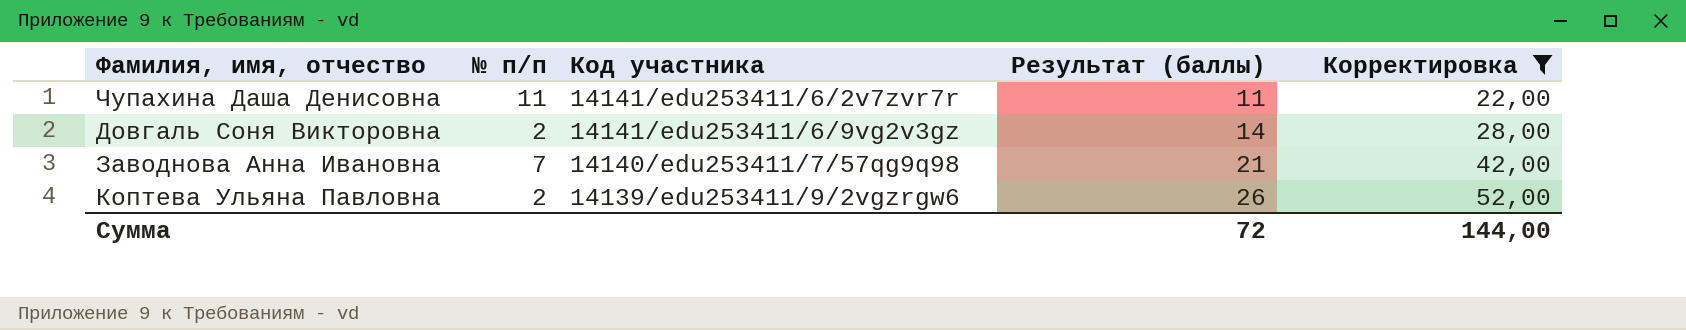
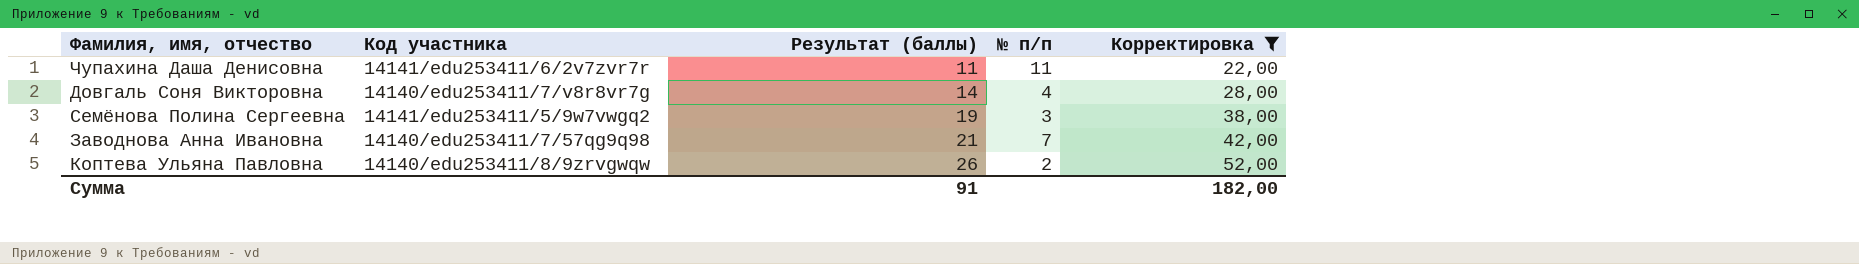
column № п/п | position: 2 -> 4
Довгаль Соня Викторовна | Код участника: 14141/edu253411/6/9vg2v3gz -> 14140/edu253411/7/v8r8vr7g
Довгаль Соня Викторовна | № п/п: 2 -> 4
row Семёнова Полина Сергеевна: none -> 14141/edu253411/5/9w7vwgq2 | 19 | 3 | 38,00
Коптева Ульяна Павловна | Код участника: 14139/edu253411/9/2vgzrgw6 -> 14140/edu253411/8/9zrvgwqw
Сумма | Результат (баллы): 72 -> 91
Сумма | Корректировка: 144,00 -> 182,00

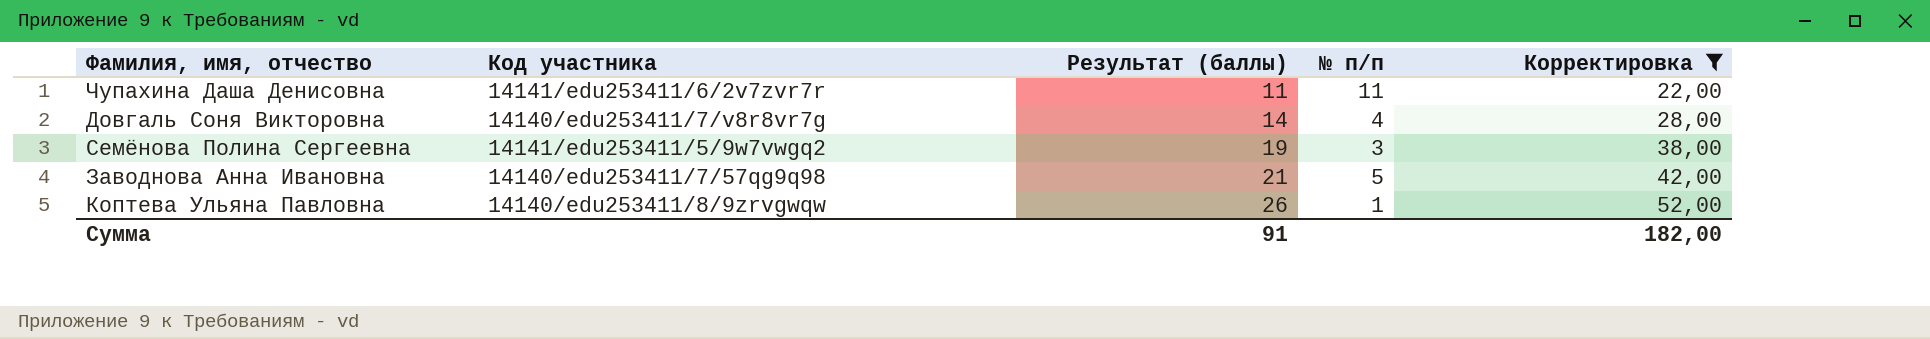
Заводнова Анна Ивановна | № п/п: 7 -> 5
Коптева Ульяна Павловна | № п/п: 2 -> 1

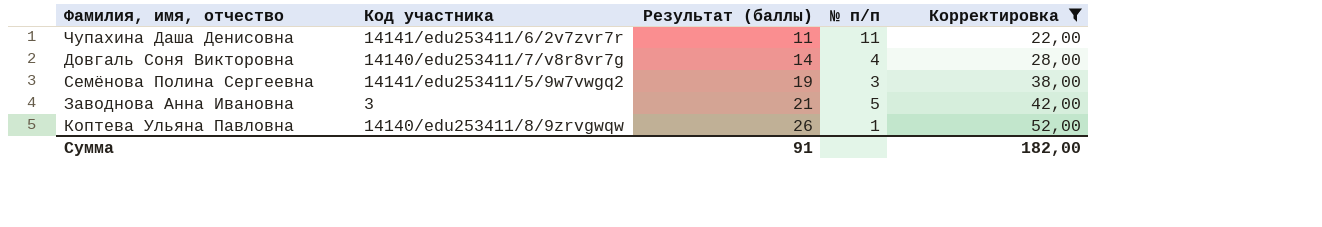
Заводнова Анна Ивановна | Код участника: 14140/edu253411/7/57qg9q98 -> 3

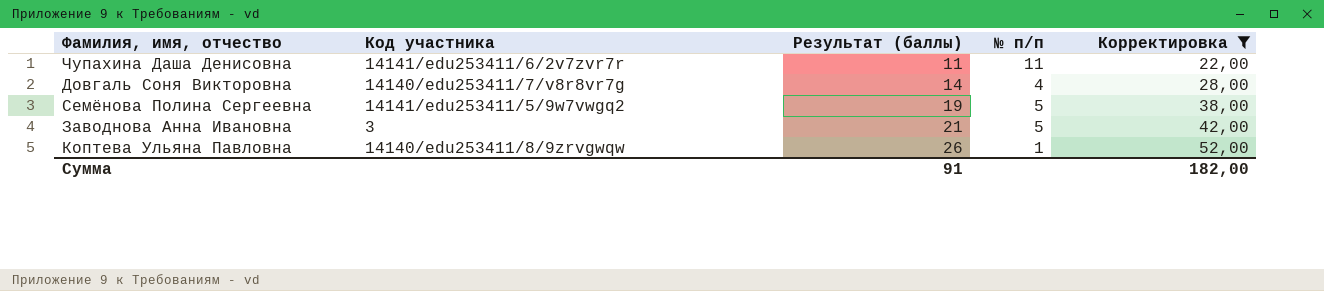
Семёнова Полина Сергеевна | № п/п: 3 -> 5

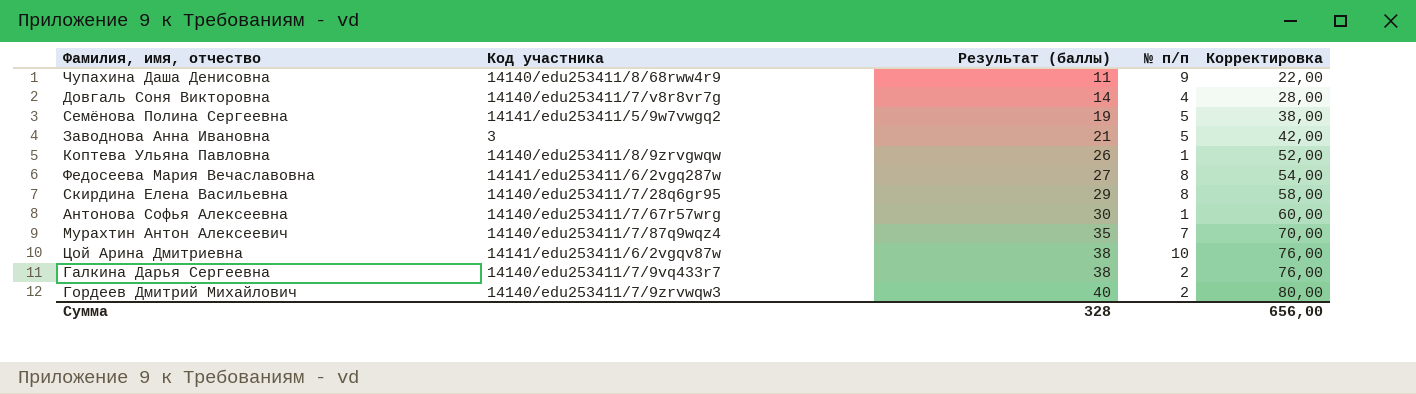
filter: Корректировка <= 52,00 -> none
Чупахина Даша Денисовна | Код участника: 14141/edu253411/6/2v7zvr7r -> 14140/edu253411/8/68rww4r9
Чупахина Даша Денисовна | № п/п: 11 -> 9
Сумма | Результат (баллы): 91 -> 328
Сумма | Корректировка: 182,00 -> 656,00

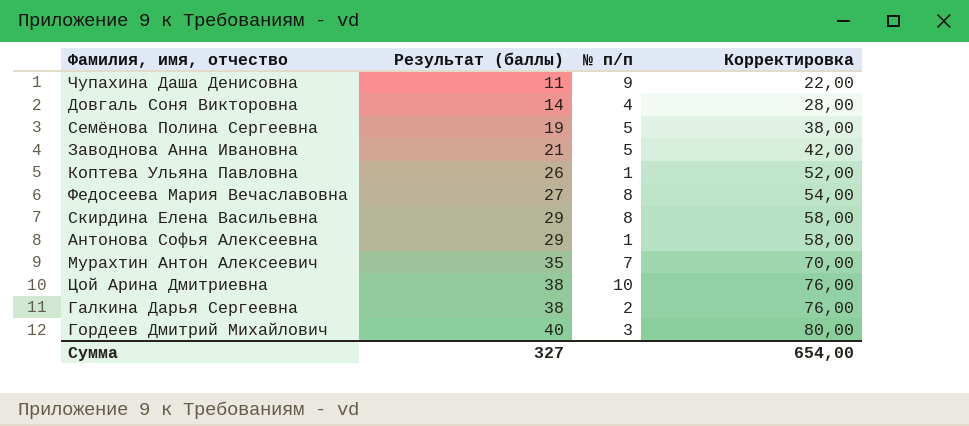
column Код участника | position: 2 -> none
Антонова Софья Алексеевна | Результат (баллы): 30 -> 29
Антонова Софья Алексеевна | Корректировка: 60,00 -> 58,00
Гордеев Дмитрий Михайлович | № п/п: 2 -> 3
Сумма | Результат (баллы): 328 -> 327
Сумма | Корректировка: 656,00 -> 654,00

